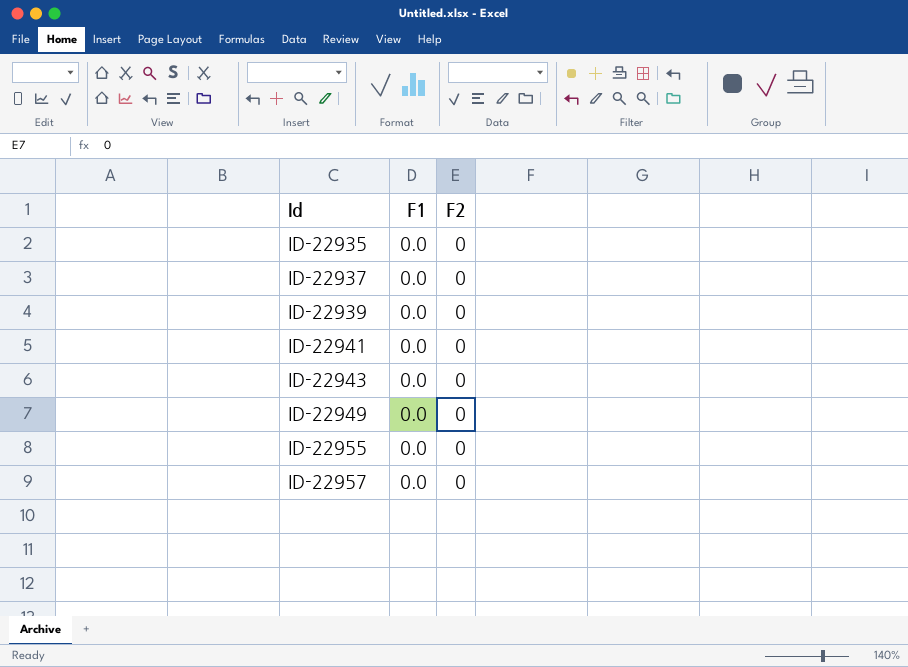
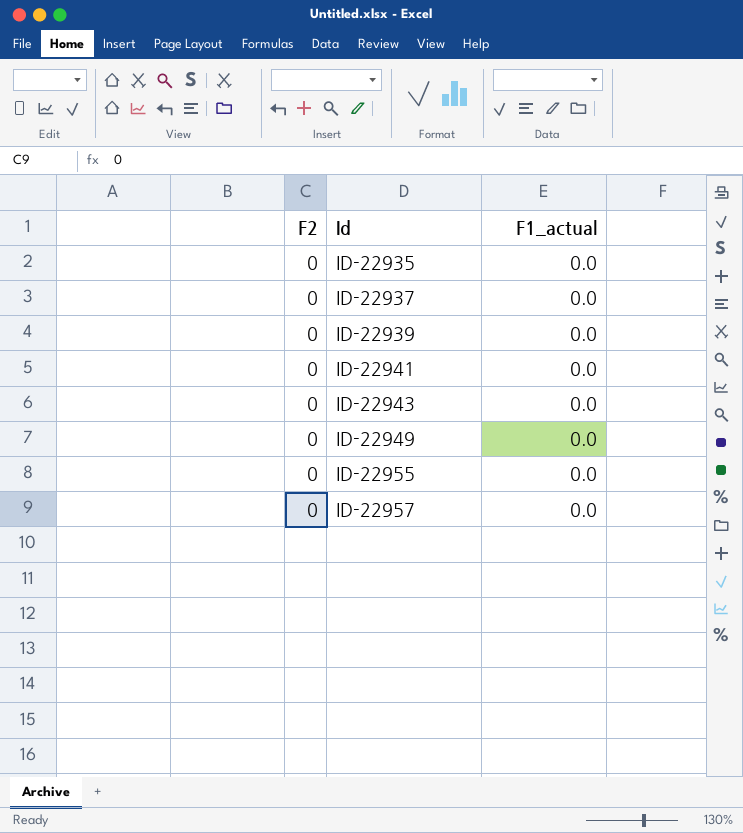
column F2 | position: 3 -> 1
column name: F1 -> F1_actual

